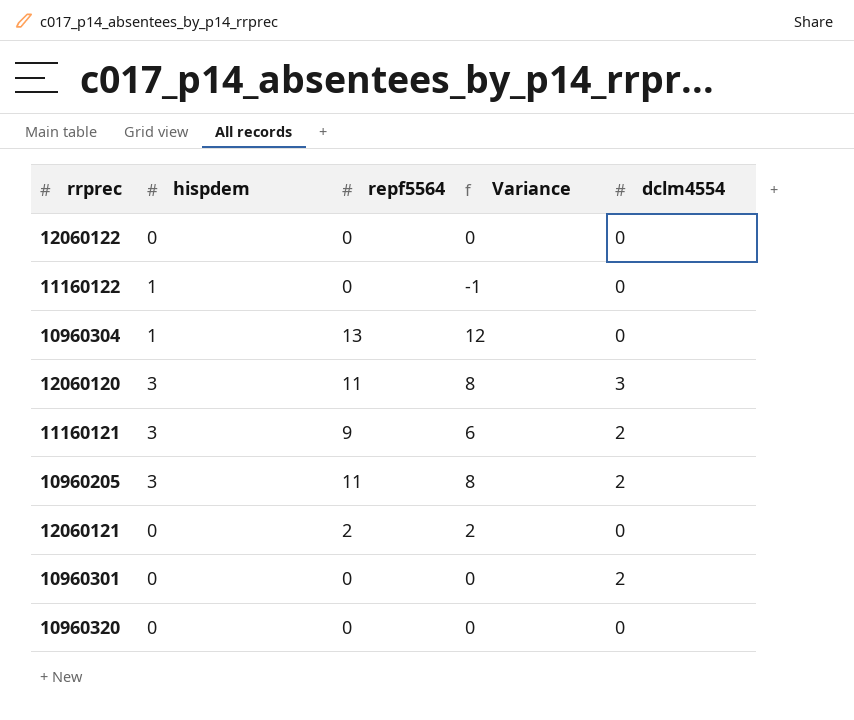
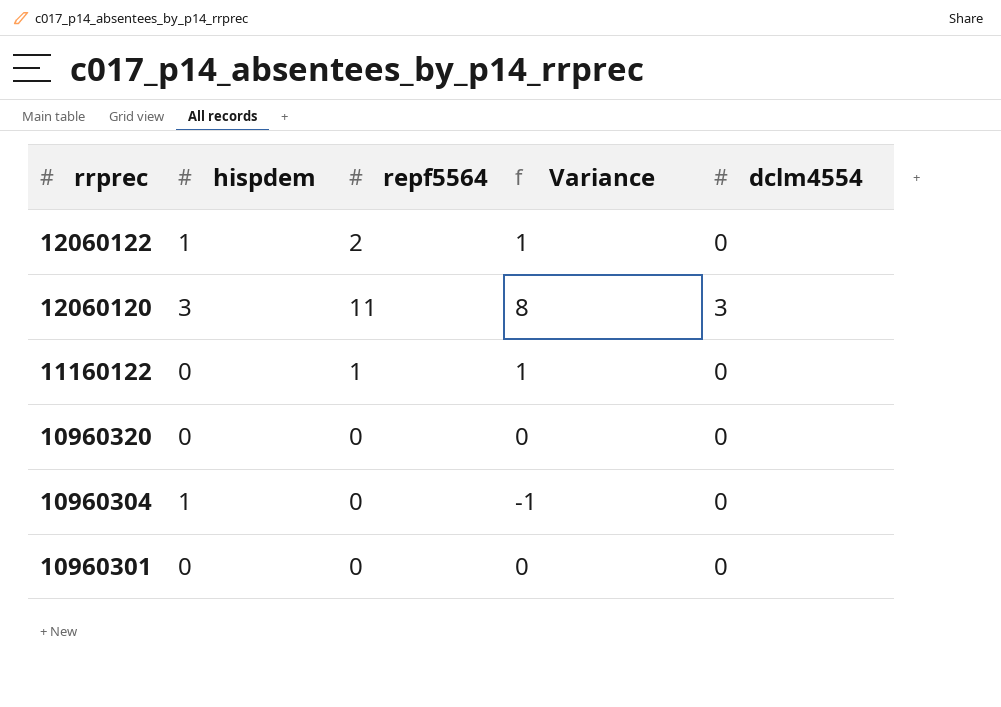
row order: none -> rrprec descending
row 11160121: 3 | 9 | 6 | 2 -> none
row 10960205: 3 | 11 | 8 | 2 -> none
row 12060121: 0 | 2 | 2 | 0 -> none
12060122 | hispdem: 0 -> 1
12060122 | repf5564: 0 -> 2
12060122 | Variance: 0 -> 1
11160122 | hispdem: 1 -> 0
11160122 | repf5564: 0 -> 1
11160122 | Variance: -1 -> 1
10960304 | repf5564: 13 -> 0
10960304 | Variance: 12 -> -1
10960301 | dclm4554: 2 -> 0

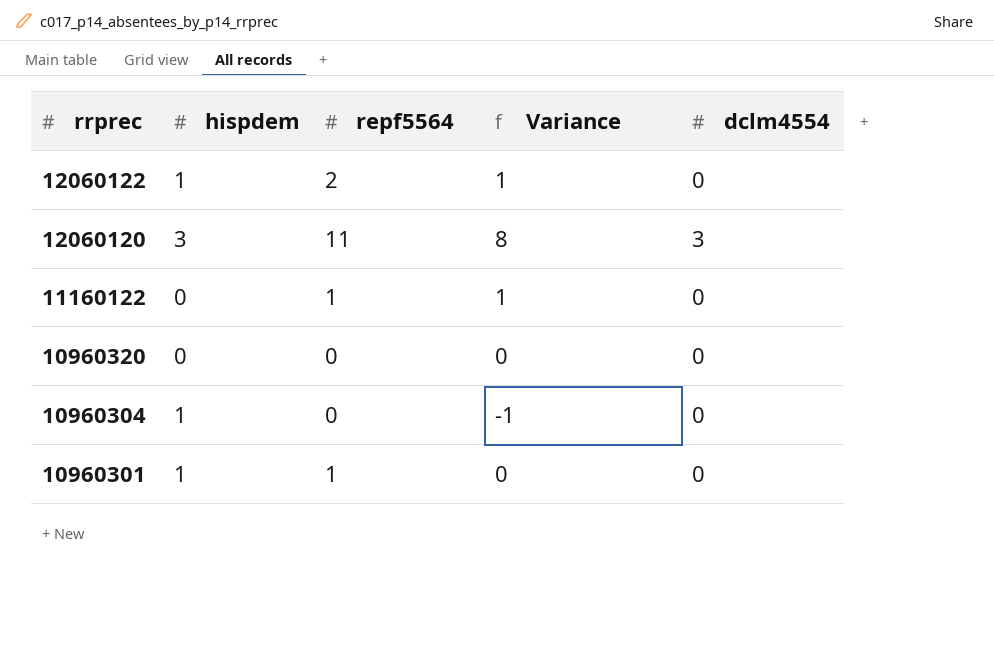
10960301 | hispdem: 0 -> 1
10960301 | repf5564: 0 -> 1

